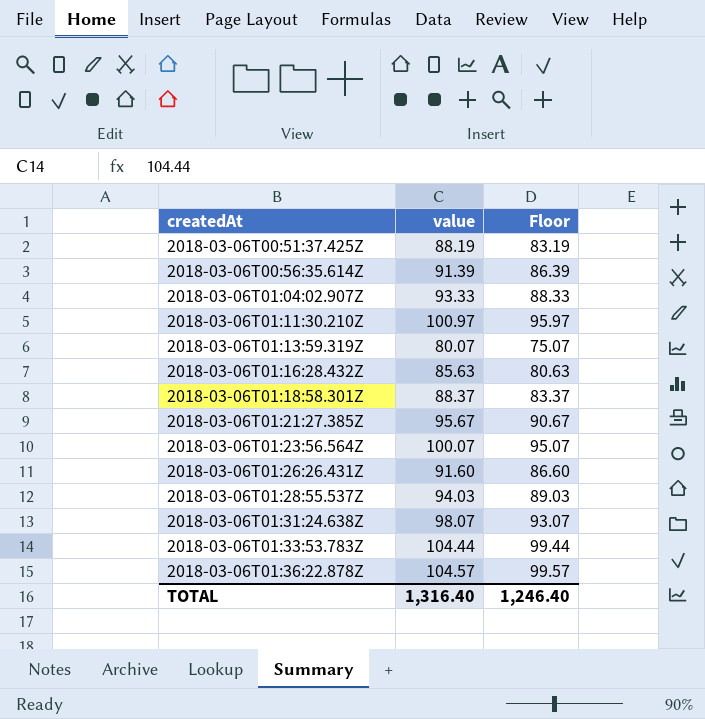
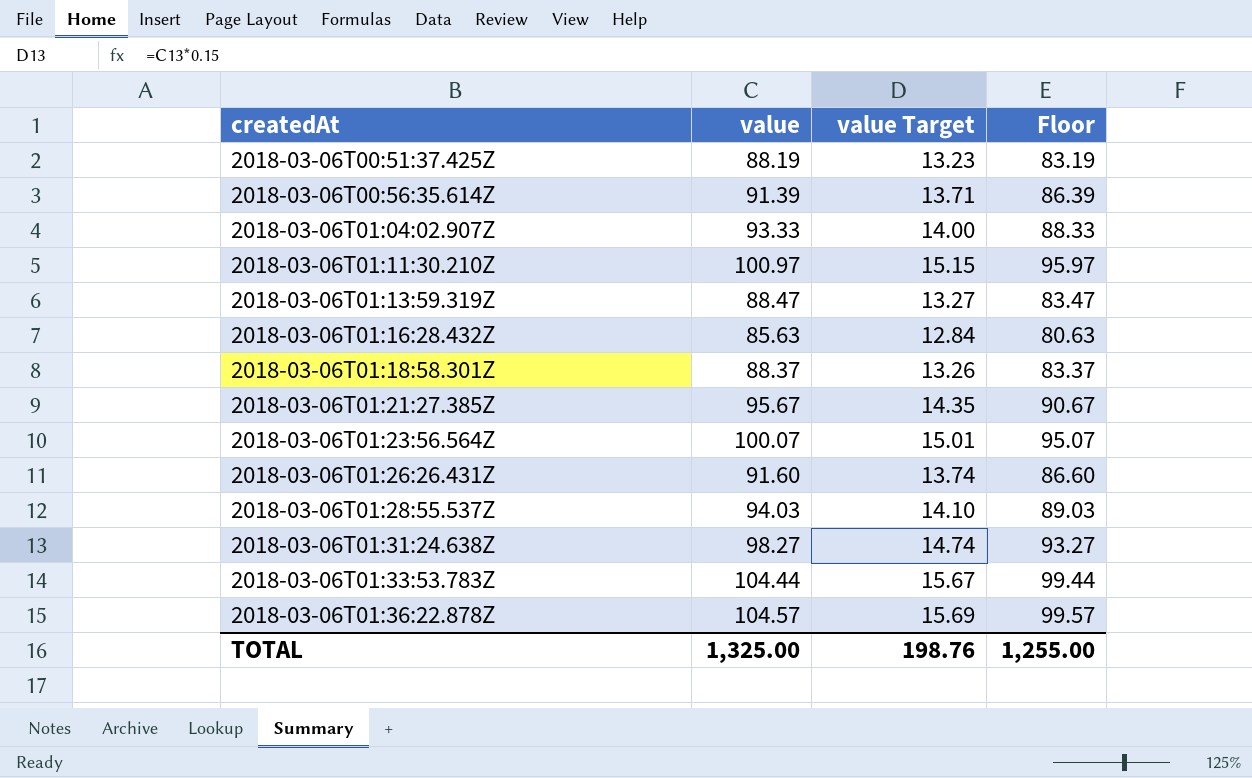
column value Target | formula: none -> [value] * 0.15
2018-03-06T01:13:59.319Z | value: 80.07 -> 88.47
2018-03-06T01:13:59.319Z | Floor: 75.07 -> 83.47
2018-03-06T01:31:24.638Z | value: 98.07 -> 98.27
2018-03-06T01:31:24.638Z | Floor: 93.07 -> 93.27
TOTAL | value: 1,316.40 -> 1,325.00
TOTAL | Floor: 1,246.40 -> 1,255.00

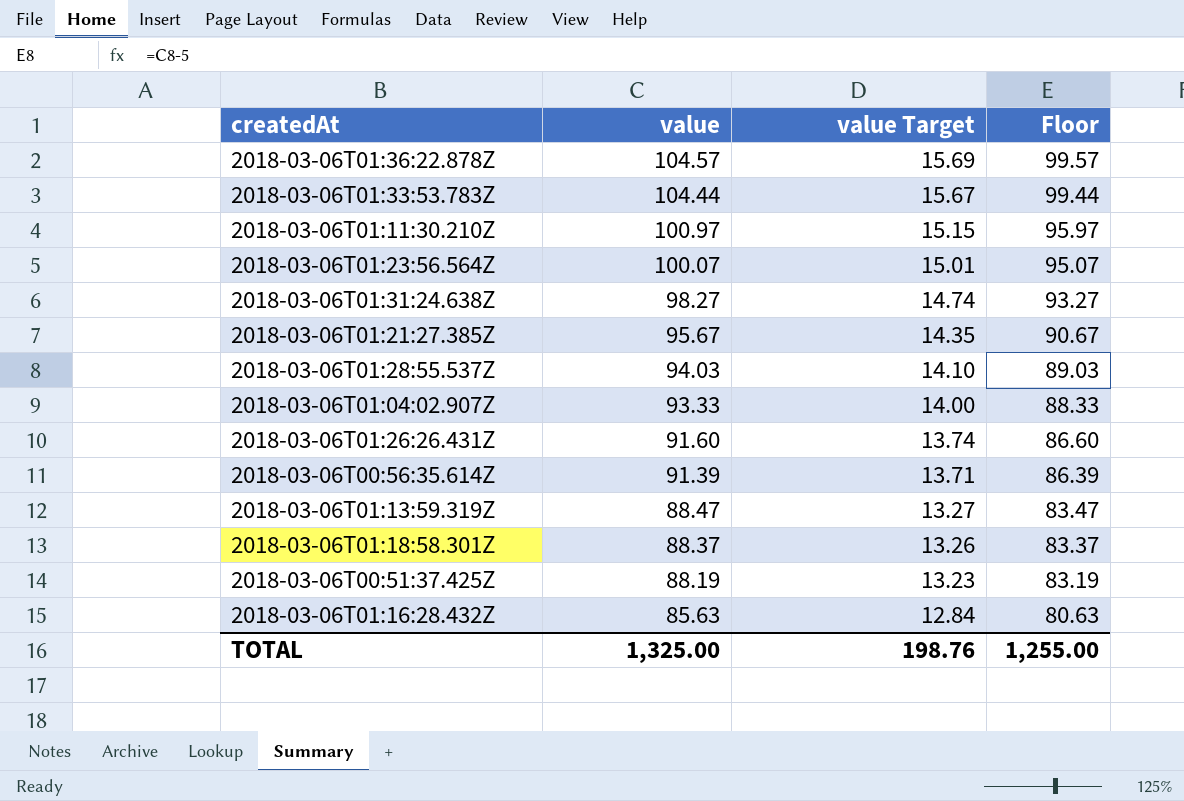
row order: createdAt ascending -> value descending

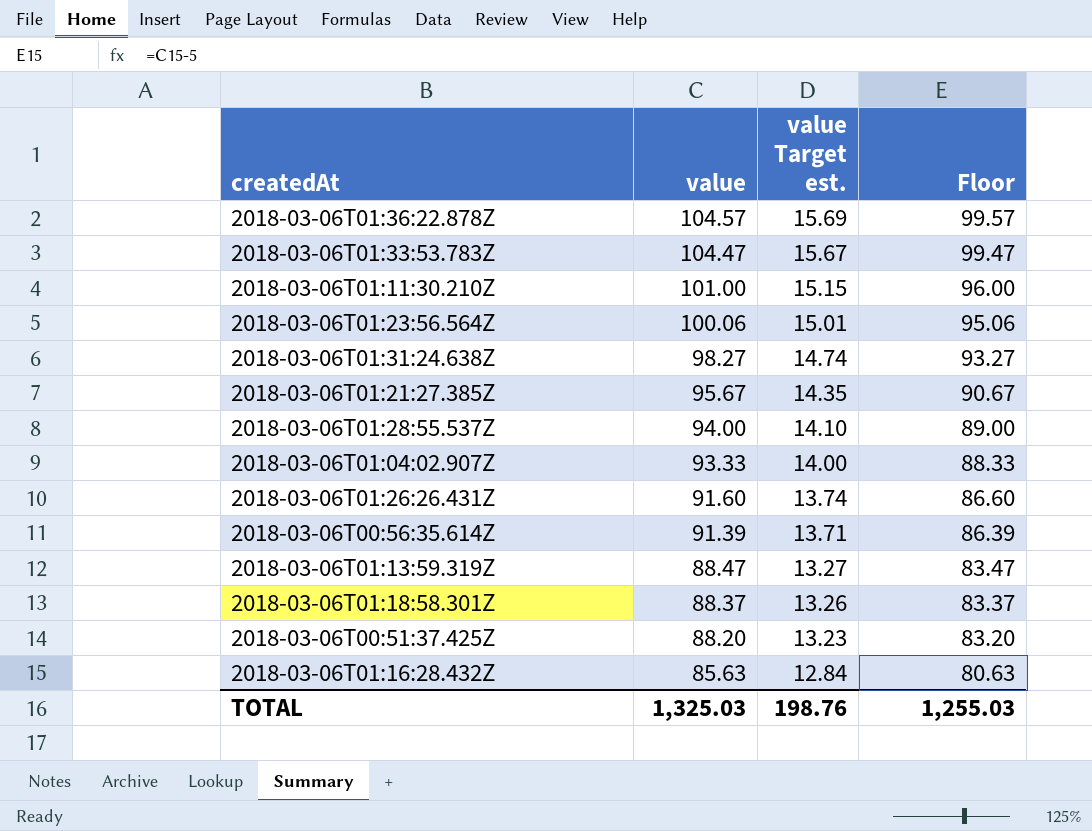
column name: value Target -> value Target est.
2018-03-06T01:33:53.783Z | value: 104.44 -> 104.47
2018-03-06T01:33:53.783Z | Floor: 99.44 -> 99.47
2018-03-06T01:11:30.210Z | value: 100.97 -> 101.00
2018-03-06T01:11:30.210Z | Floor: 95.97 -> 96.00
2018-03-06T01:23:56.564Z | value: 100.07 -> 100.06
2018-03-06T01:23:56.564Z | Floor: 95.07 -> 95.06
2018-03-06T01:28:55.537Z | value: 94.03 -> 94.00
2018-03-06T01:28:55.537Z | Floor: 89.03 -> 89.00
2018-03-06T00:51:37.425Z | value: 88.19 -> 88.20
2018-03-06T00:51:37.425Z | Floor: 83.19 -> 83.20
TOTAL | value: 1,325.00 -> 1,325.03
TOTAL | Floor: 1,255.00 -> 1,255.03

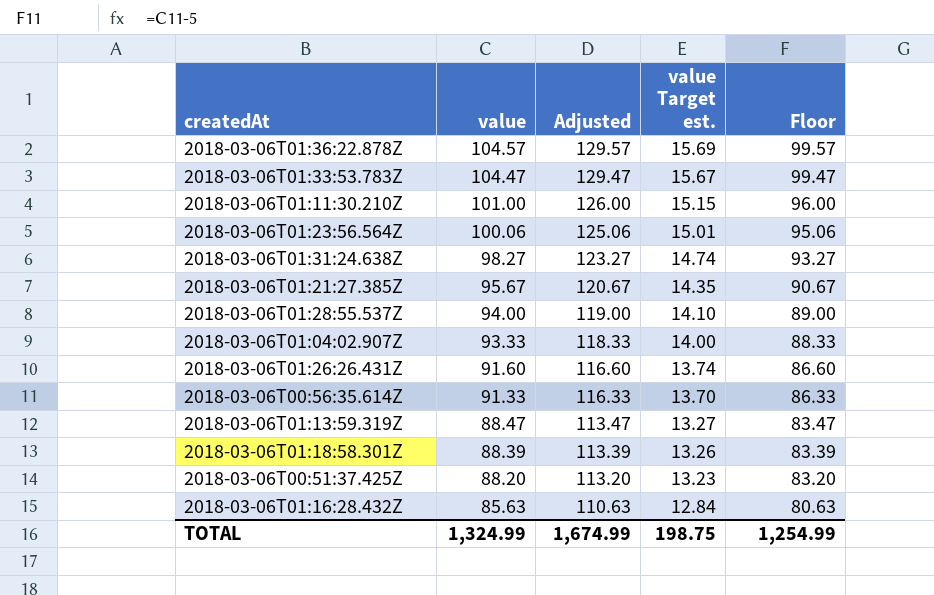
column Adjusted | formula: none -> [value] + 25
2018-03-06T00:56:35.614Z | value: 91.39 -> 91.33
2018-03-06T00:56:35.614Z | value Target est.: 13.71 -> 13.70
2018-03-06T00:56:35.614Z | Floor: 86.39 -> 86.33
2018-03-06T01:18:58.301Z | value: 88.37 -> 88.39
2018-03-06T01:18:58.301Z | Floor: 83.37 -> 83.39
TOTAL | value: 1,325.03 -> 1,324.99
TOTAL | value Target est.: 198.76 -> 198.75
TOTAL | Floor: 1,255.03 -> 1,254.99

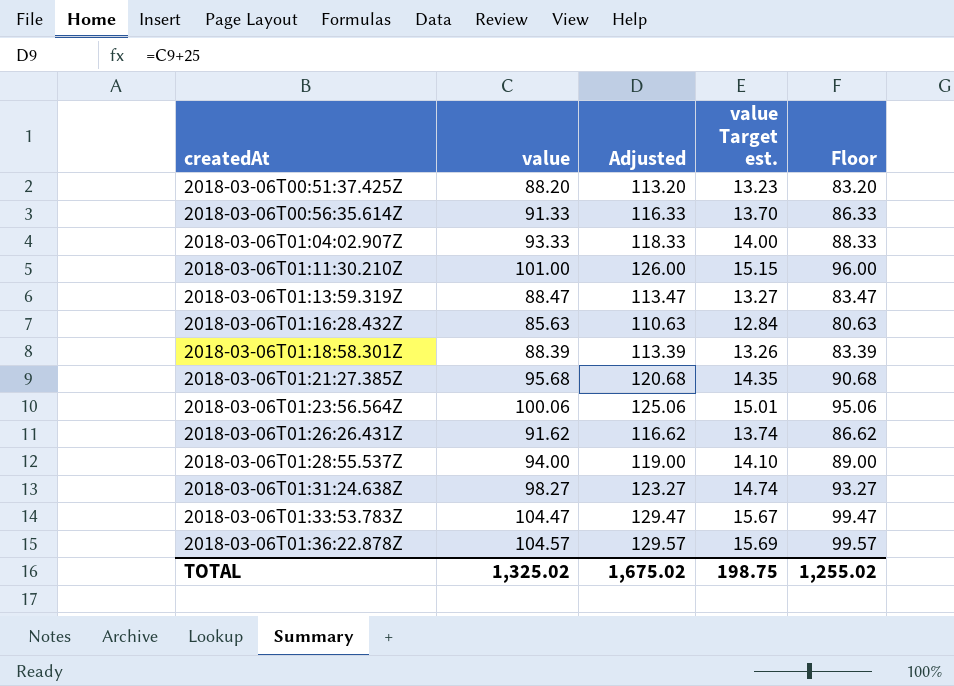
row order: value descending -> createdAt ascending
2018-03-06T01:21:27.385Z | value: 95.67 -> 95.68
2018-03-06T01:21:27.385Z | Adjusted: 120.67 -> 120.68
2018-03-06T01:21:27.385Z | Floor: 90.67 -> 90.68
2018-03-06T01:26:26.431Z | value: 91.60 -> 91.62
2018-03-06T01:26:26.431Z | Adjusted: 116.60 -> 116.62
2018-03-06T01:26:26.431Z | Floor: 86.60 -> 86.62
TOTAL | value: 1,324.99 -> 1,325.02
TOTAL | Adjusted: 1,674.99 -> 1,675.02
TOTAL | Floor: 1,254.99 -> 1,255.02

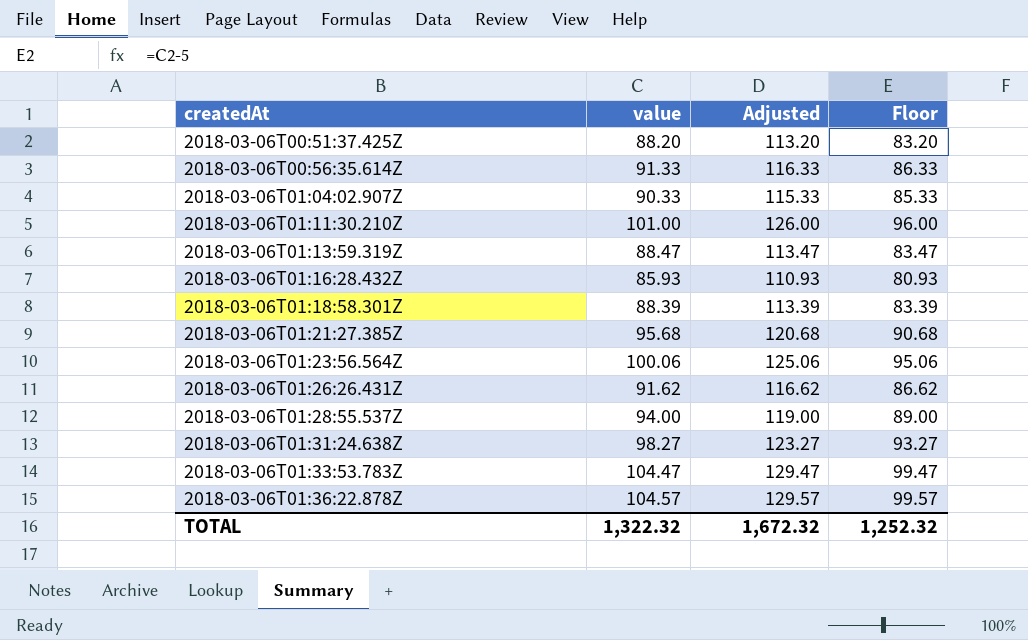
column value Target est. | formula: [value] * 0.15 -> none
2018-03-06T01:04:02.907Z | value: 93.33 -> 90.33
2018-03-06T01:04:02.907Z | Adjusted: 118.33 -> 115.33
2018-03-06T01:04:02.907Z | Floor: 88.33 -> 85.33
2018-03-06T01:16:28.432Z | value: 85.63 -> 85.93
2018-03-06T01:16:28.432Z | Adjusted: 110.63 -> 110.93
2018-03-06T01:16:28.432Z | Floor: 80.63 -> 80.93
TOTAL | value: 1,325.02 -> 1,322.32
TOTAL | Adjusted: 1,675.02 -> 1,672.32
TOTAL | Floor: 1,255.02 -> 1,252.32

